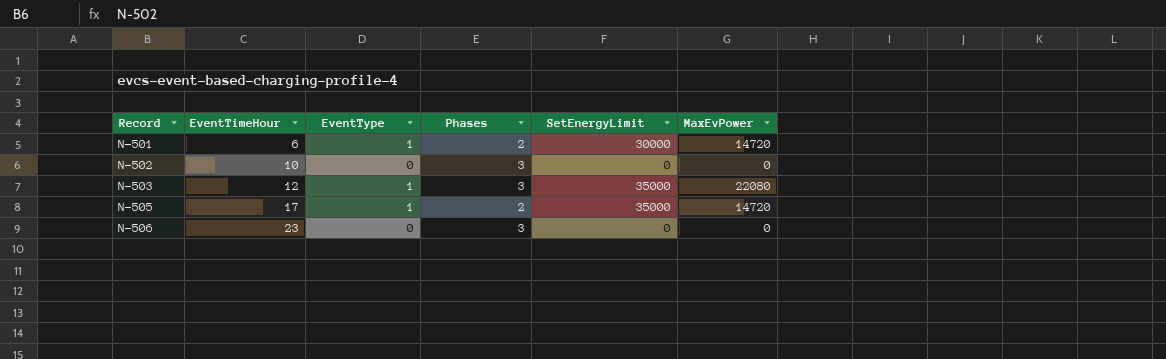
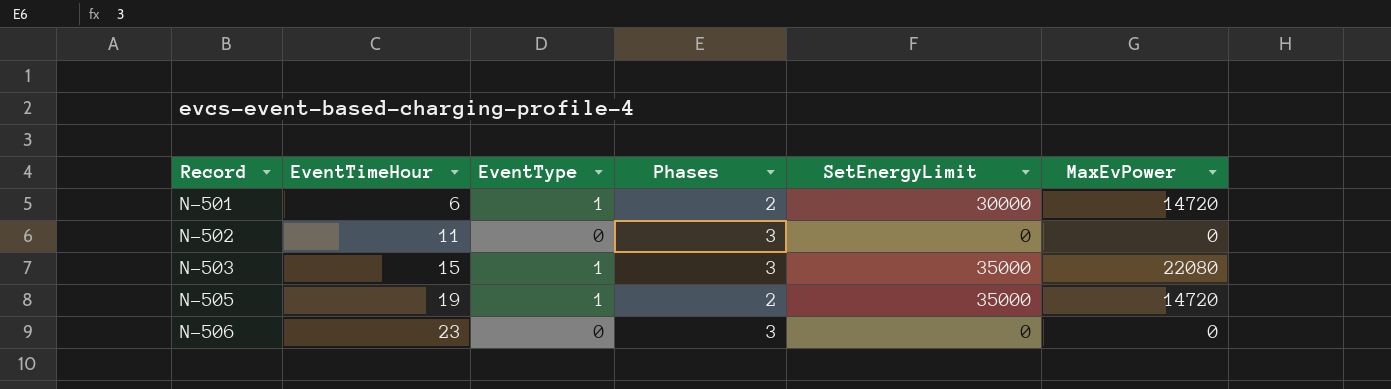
N-502 | EventTimeHour: 10 -> 11
N-503 | EventTimeHour: 12 -> 15
N-505 | EventTimeHour: 17 -> 19

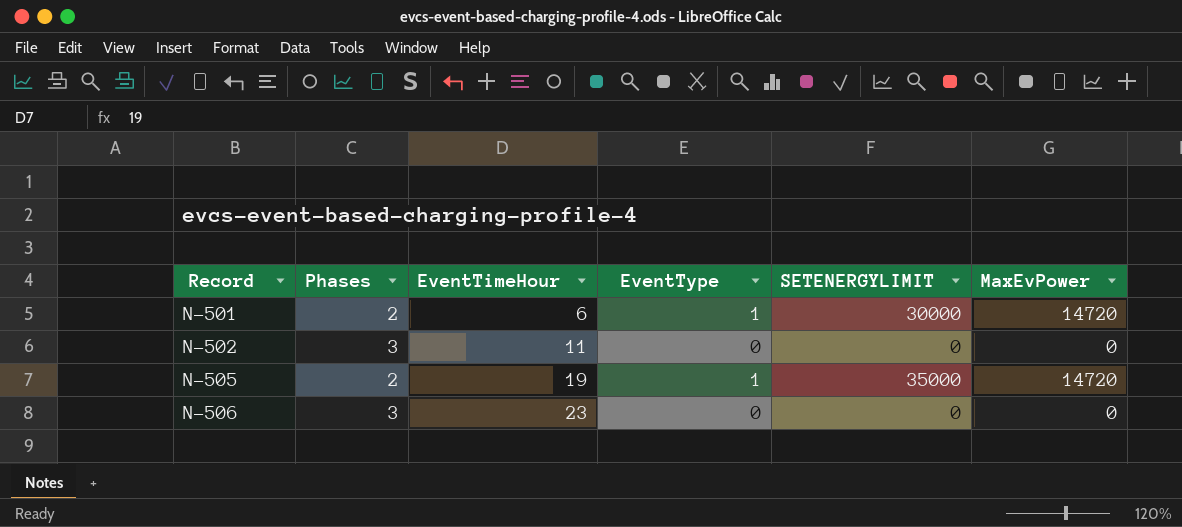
column Phases | position: 4 -> 2
column name: SetEnergyLimit -> SETENERGYLIMIT
row N-503: 15 | 1 | 3 | 35000 | 22080 -> none

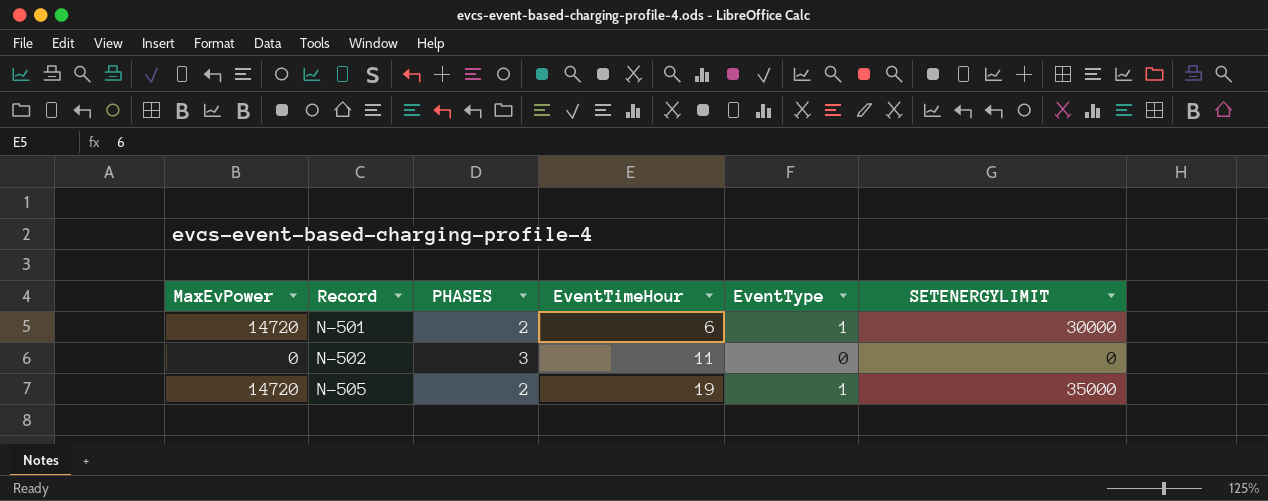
column MaxEvPower | position: 6 -> 1
column name: Phases -> PHASES
row N-506: 3 | 23 | 0 | 0 | 0 -> none

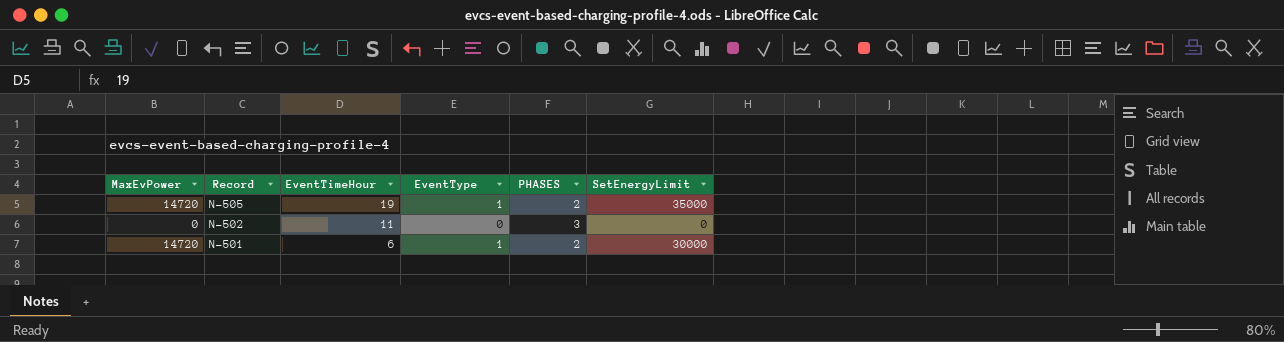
row order: Record ascending -> Record descending
column PHASES | position: 3 -> 5
column name: SETENERGYLIMIT -> SetEnergyLimit

